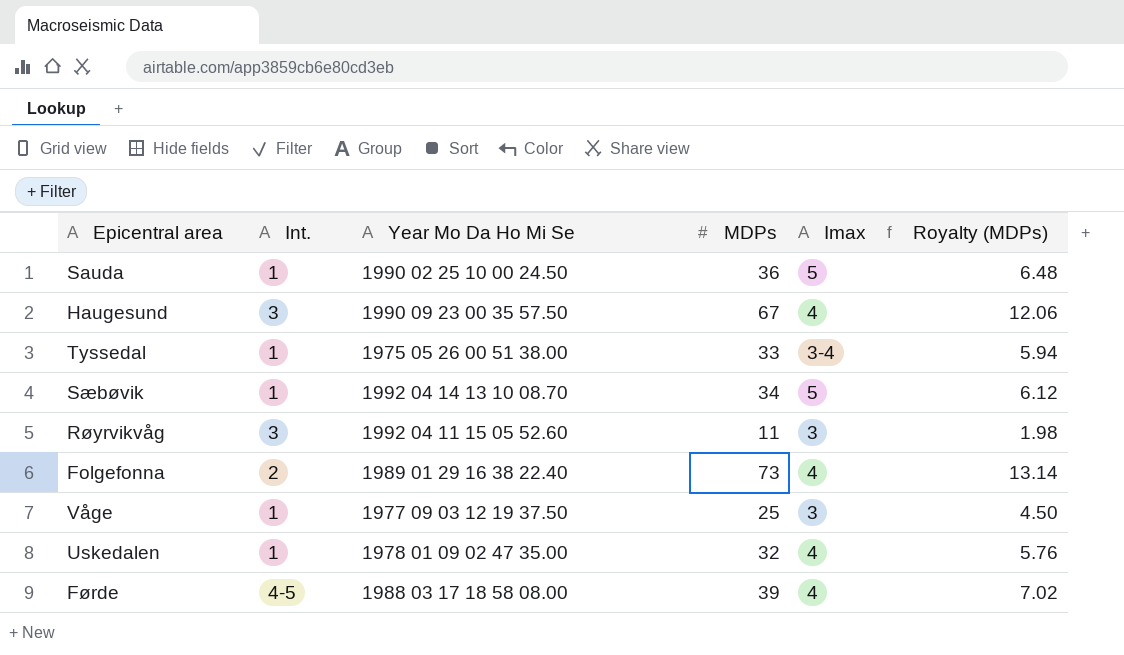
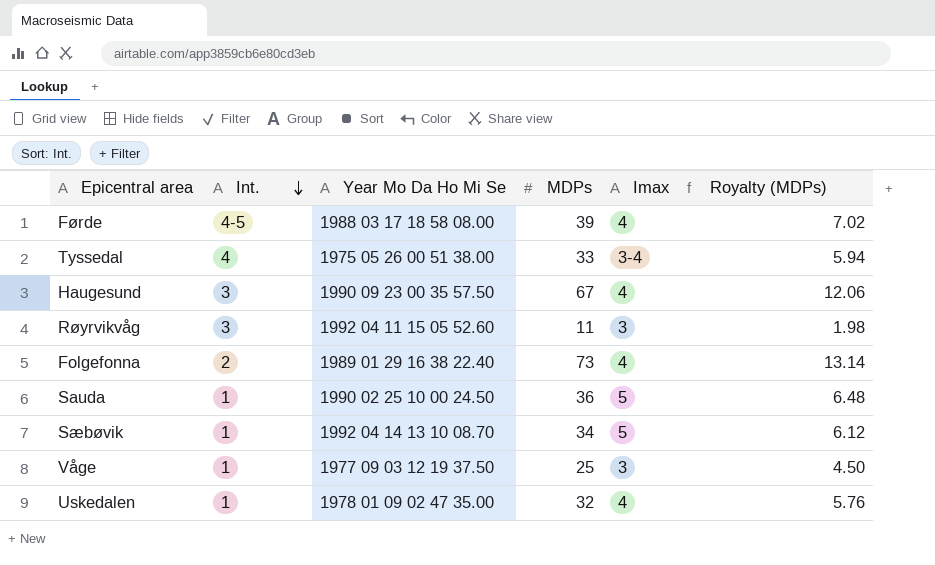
row order: none -> Int. descending
Tyssedal | Int.: 1 -> 4

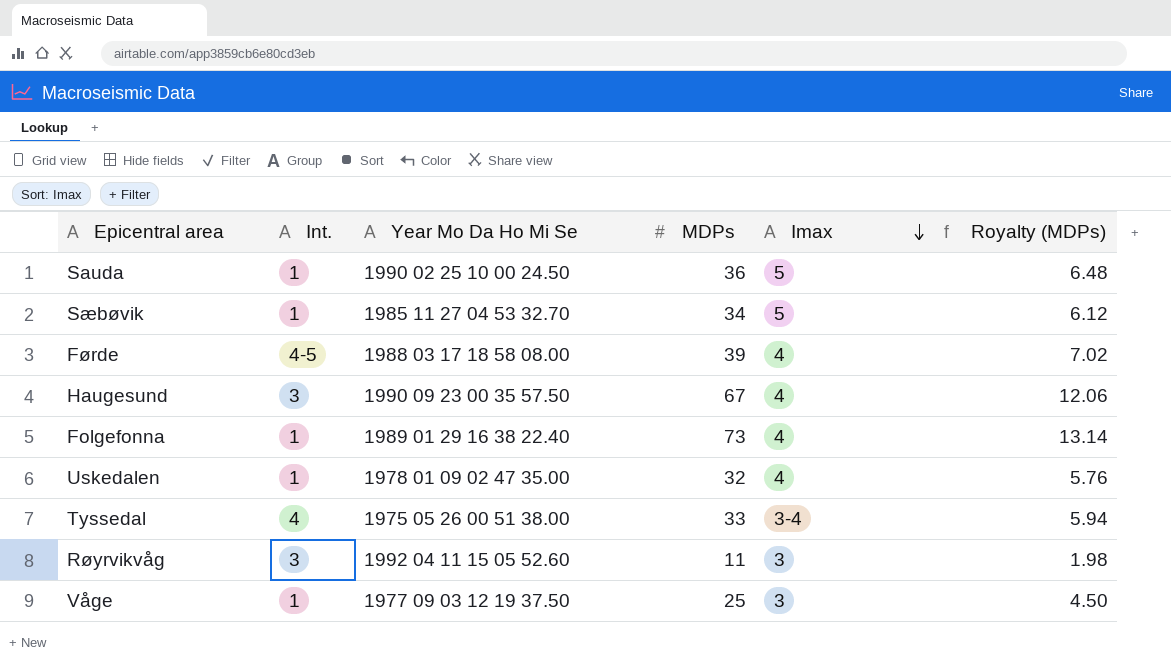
row order: Int. descending -> Imax descending
Sæbøvik | Year Mo Da Ho Mi Se: 1992 04 14 13 10 08.70 -> 1985 11 27 04 53 32.70
Folgefonna | Int.: 2 -> 1

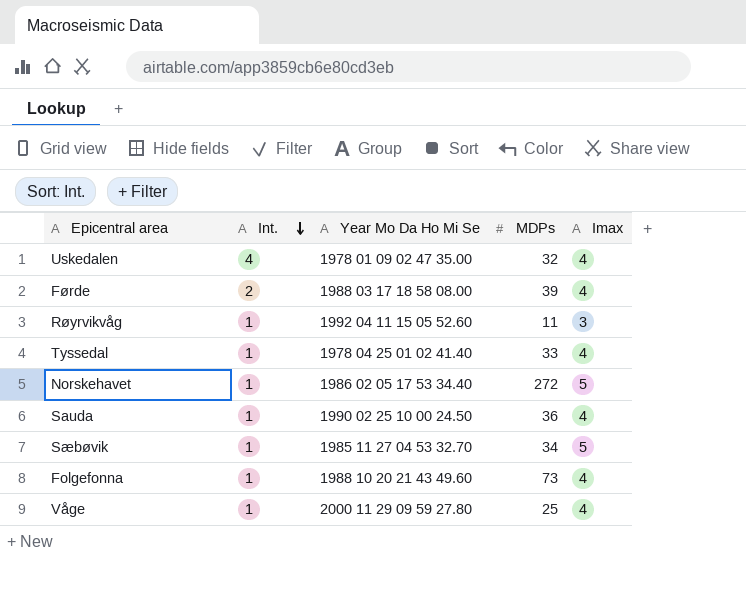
row order: Imax descending -> Int. descending
column Royalty (MDPs) | formula: [MDPs] * 0.18 -> none
row Haugesund: 3 | 1990 09 23 00 35 57.50 | 67 | 4 | 12.06 -> none
Uskedalen | Int.: 1 -> 4
Førde | Int.: 4-5 -> 2
Røyrvikvåg | Int.: 3 -> 1
Tyssedal | Int.: 4 -> 1
Tyssedal | Year Mo Da Ho Mi Se: 1975 05 26 00 51 38.00 -> 1978 04 25 01 02 41.40
Tyssedal | Imax: 3-4 -> 4
row Norskehavet: none -> 1 | 1986 02 05 17 53 34.40 | 272 | 5
Sauda | Imax: 5 -> 4
Folgefonna | Year Mo Da Ho Mi Se: 1989 01 29 16 38 22.40 -> 1988 10 20 21 43 49.60
Våge | Year Mo Da Ho Mi Se: 1977 09 03 12 19 37.50 -> 2000 11 29 09 59 27.80
Våge | Imax: 3 -> 4

